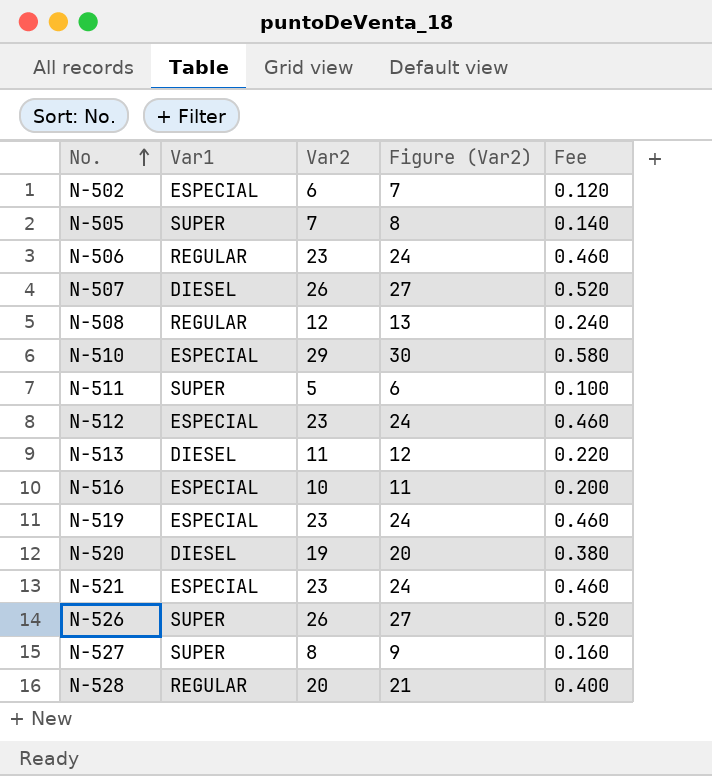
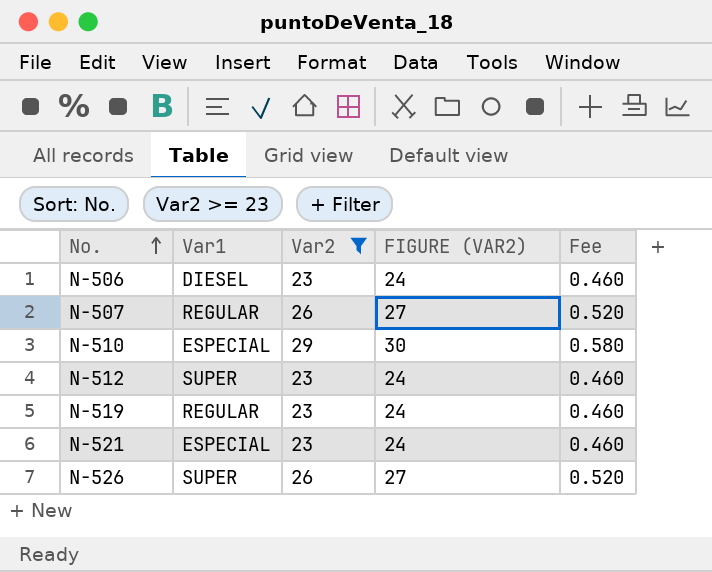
filter: none -> Var2 >= 23
column name: Figure (Var2) -> FIGURE (VAR2)
N-506 | Var1: REGULAR -> DIESEL
N-507 | Var1: DIESEL -> REGULAR
N-512 | Var1: ESPECIAL -> SUPER
N-519 | Var1: ESPECIAL -> REGULAR

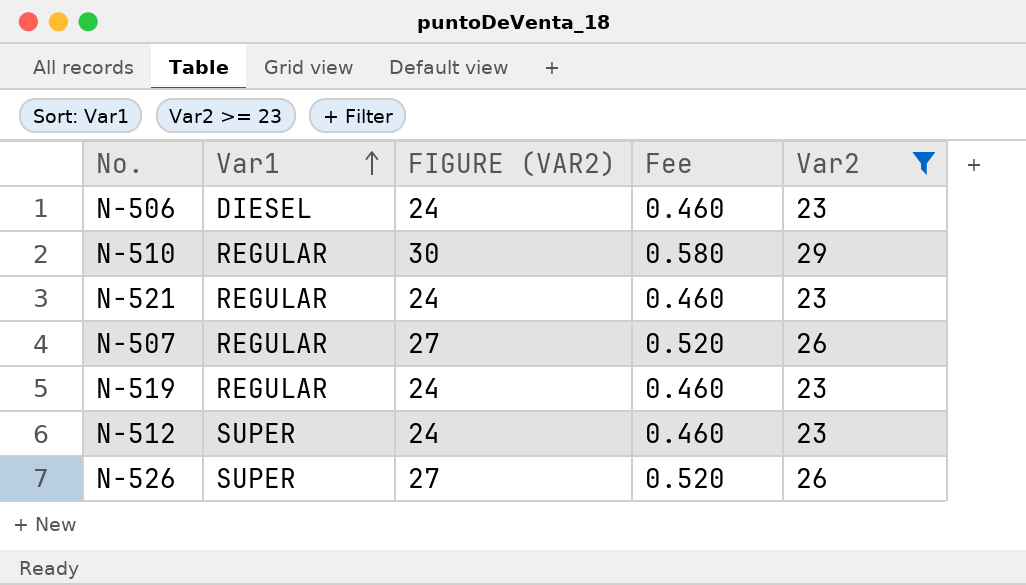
row order: No. ascending -> Var1 ascending
column Var2 | position: 3 -> 5
N-510 | Var1: ESPECIAL -> REGULAR
N-521 | Var1: ESPECIAL -> REGULAR

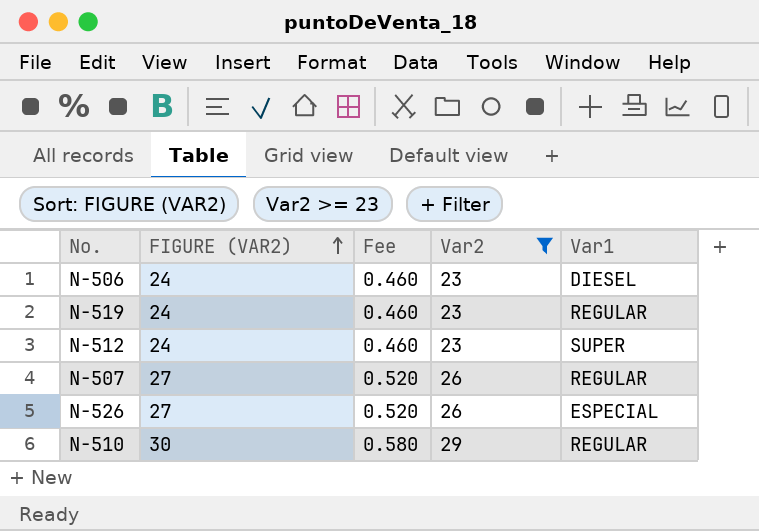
row order: Var1 ascending -> FIGURE (VAR2) ascending
column Var1 | position: 2 -> 5
row N-521: REGULAR | 24 | 0.460 | 23 -> none
N-526 | Var1: SUPER -> ESPECIAL

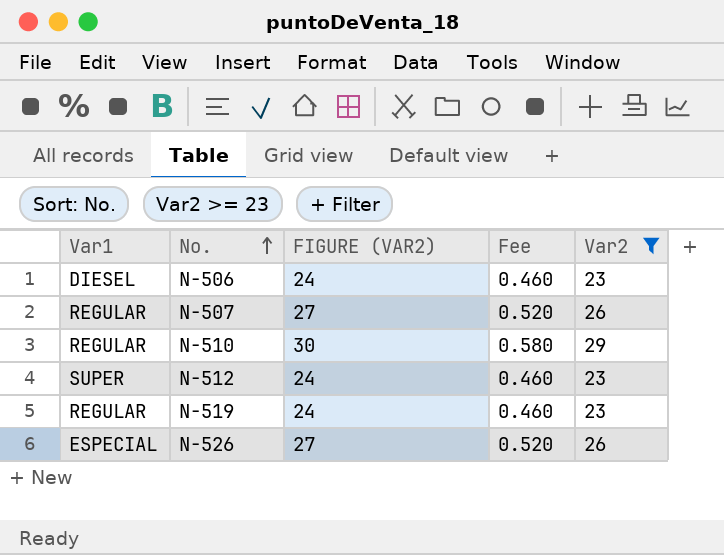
row order: FIGURE (VAR2) ascending -> No. ascending
column Var1 | position: 5 -> 1

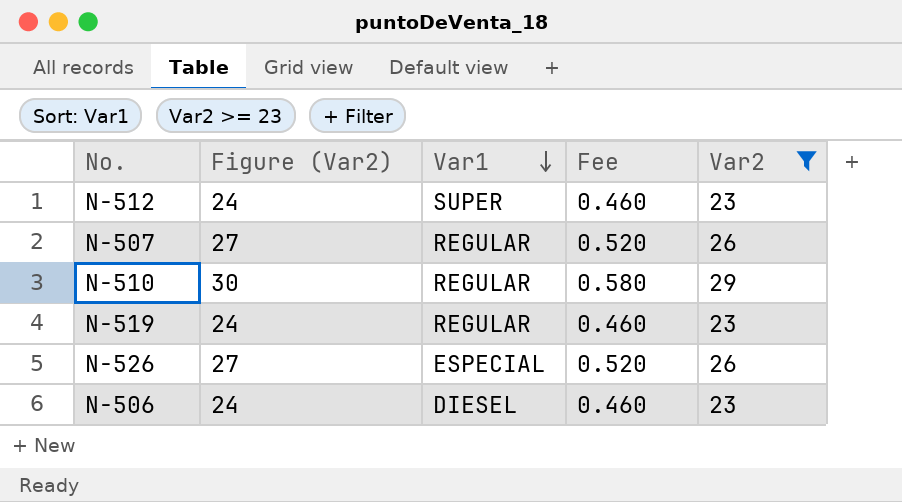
row order: No. ascending -> Var1 descending
column name: FIGURE (VAR2) -> Figure (Var2)
column Var1 | position: 1 -> 3

